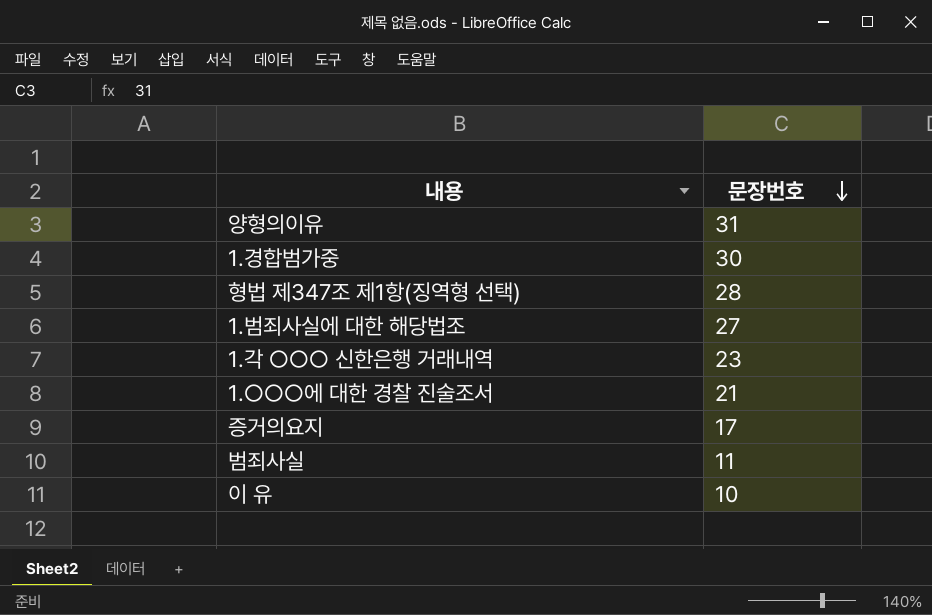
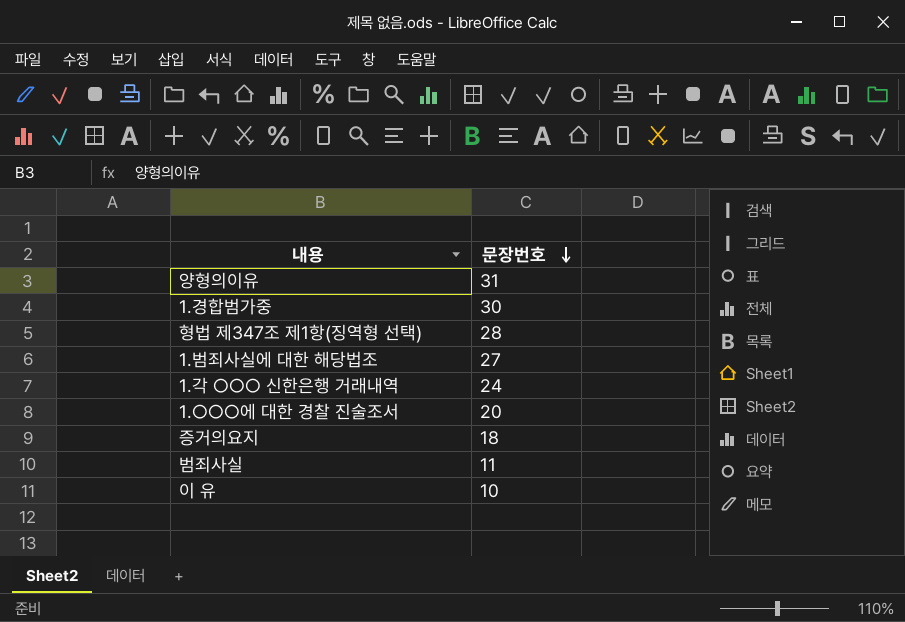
1.각 ○○○ 신한은행 거래내역 | 문장번호: 23 -> 24
1.○○○에 대한 경찰 진술조서 | 문장번호: 21 -> 20
증거의요지 | 문장번호: 17 -> 18

